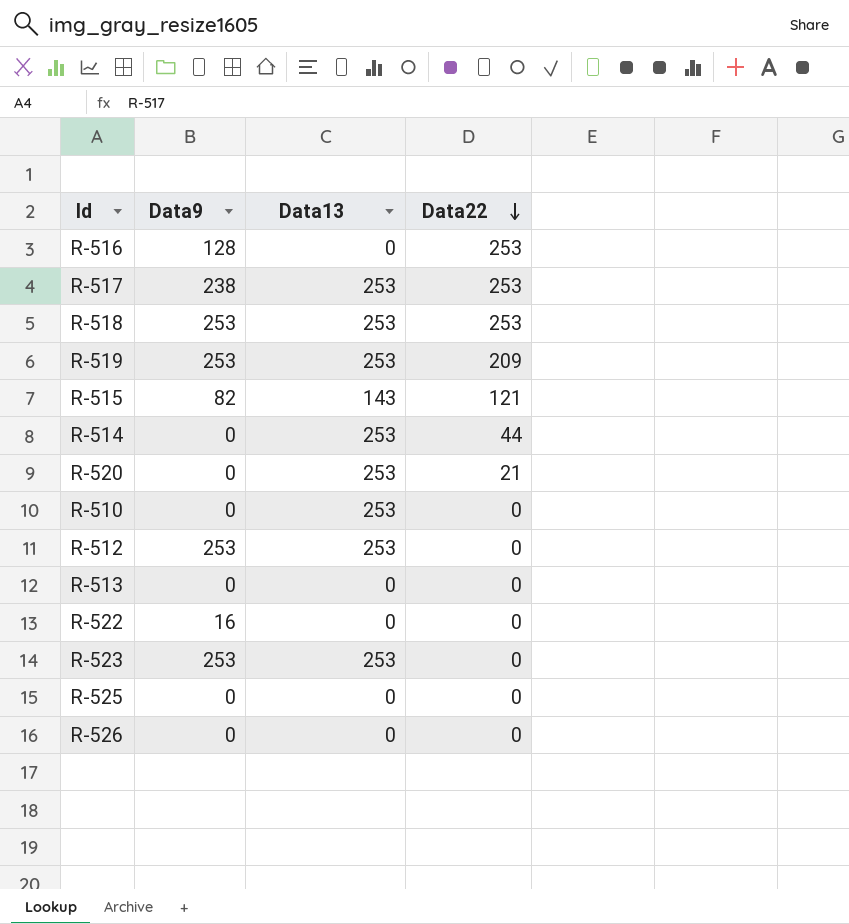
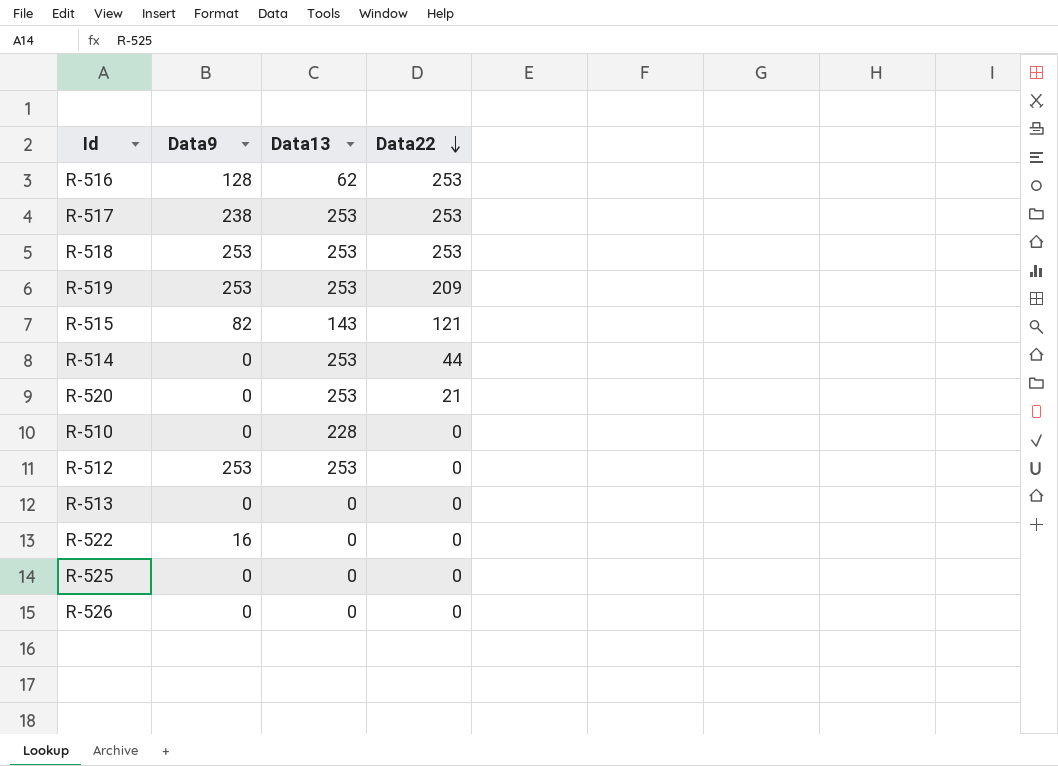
row R-523: 253 | 253 | 0 -> none
R-516 | Data13: 0 -> 62
R-510 | Data13: 253 -> 228

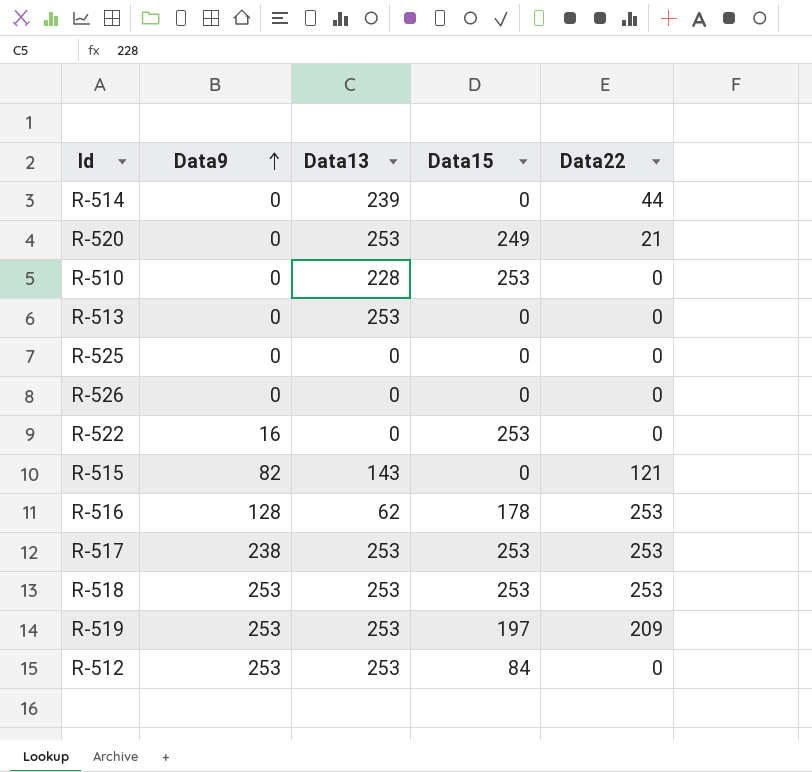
row order: Data22 descending -> Data9 ascending
column Data15 | position: none -> 4
R-514 | Data13: 253 -> 239
R-513 | Data13: 0 -> 253

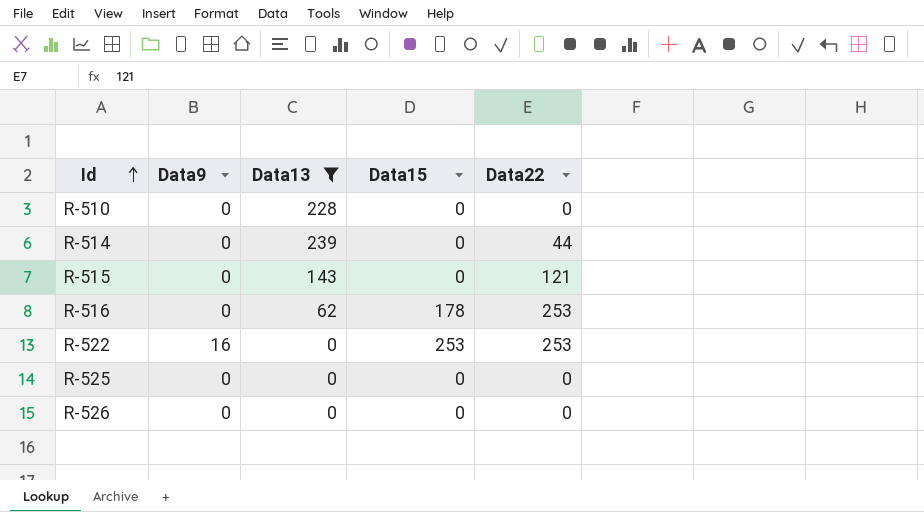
filter: none -> Data13 != 253
row order: Data9 ascending -> Id ascending
R-510 | Data15: 253 -> 0
R-515 | Data9: 82 -> 0
R-516 | Data9: 128 -> 0
R-522 | Data22: 0 -> 253

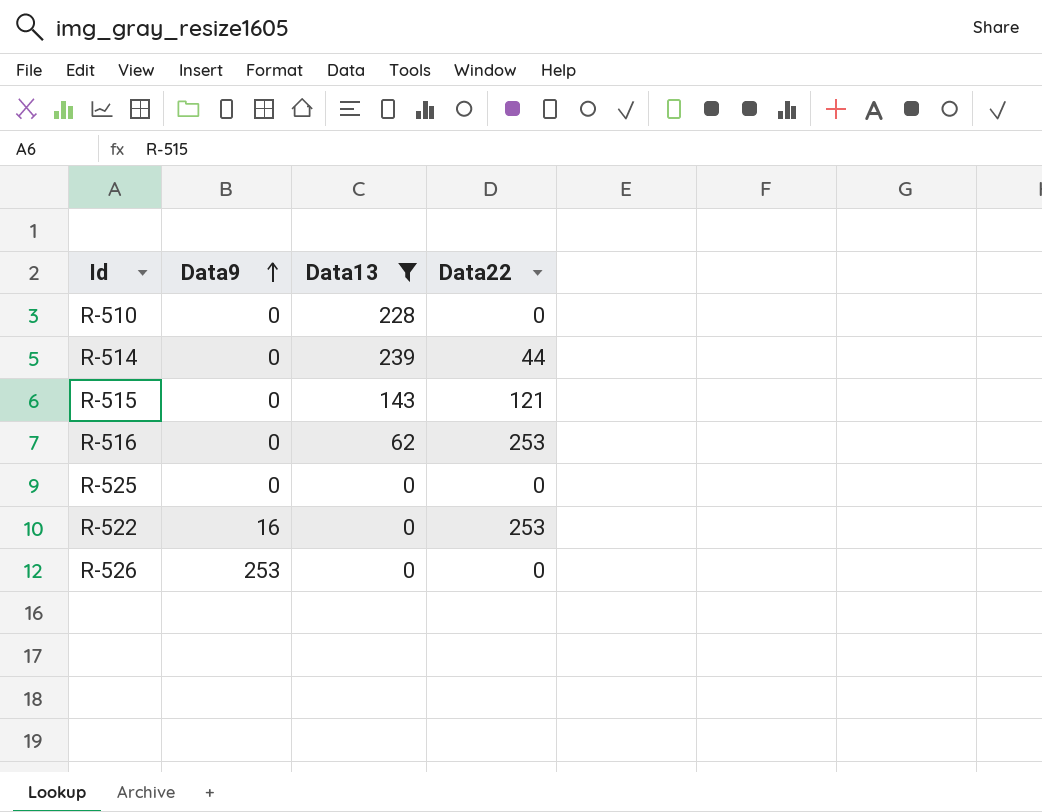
row order: Id ascending -> Data9 ascending
column Data15 | position: 4 -> none
R-526 | Data9: 0 -> 253

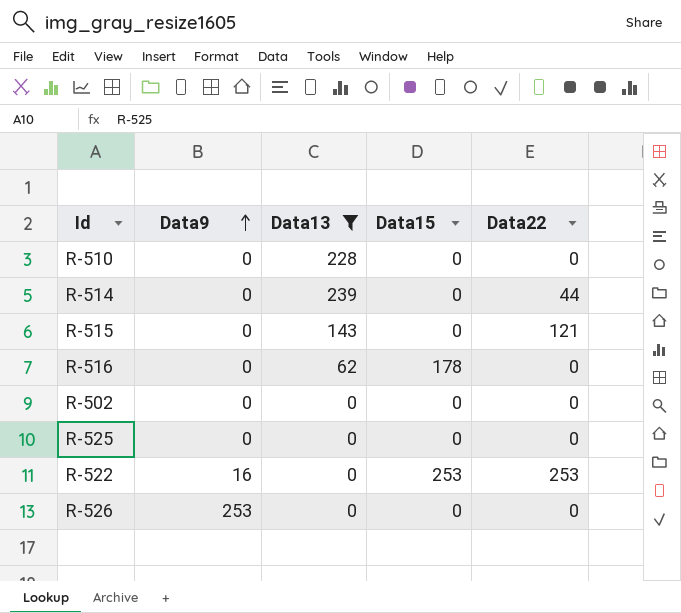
column Data15 | position: none -> 4
R-516 | Data22: 253 -> 0
row R-502: none -> 0 | 0 | 0 | 0

